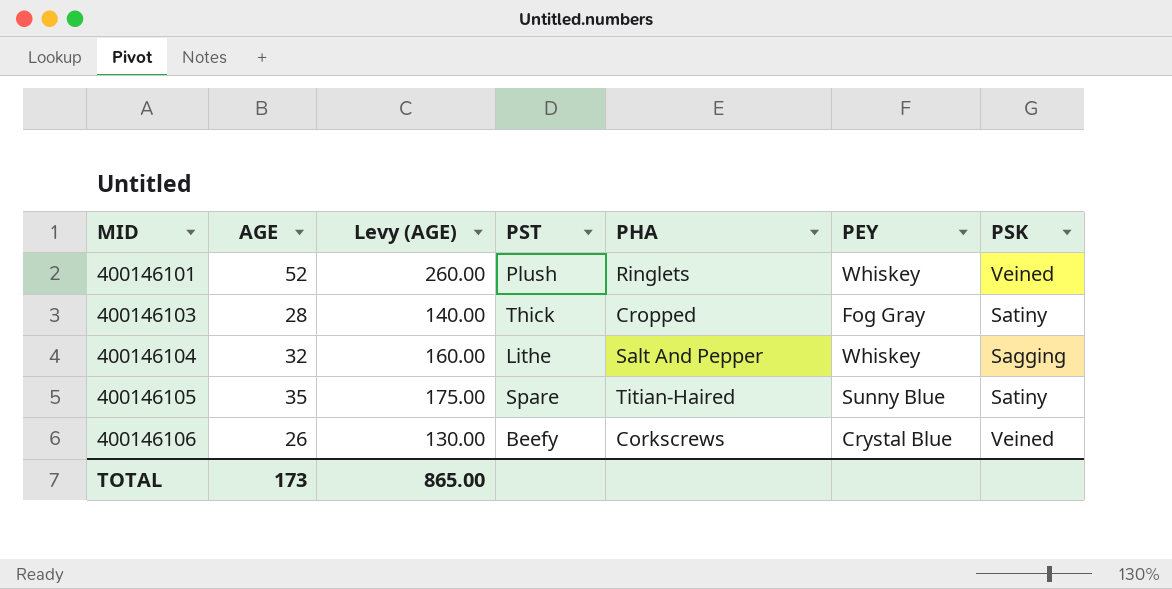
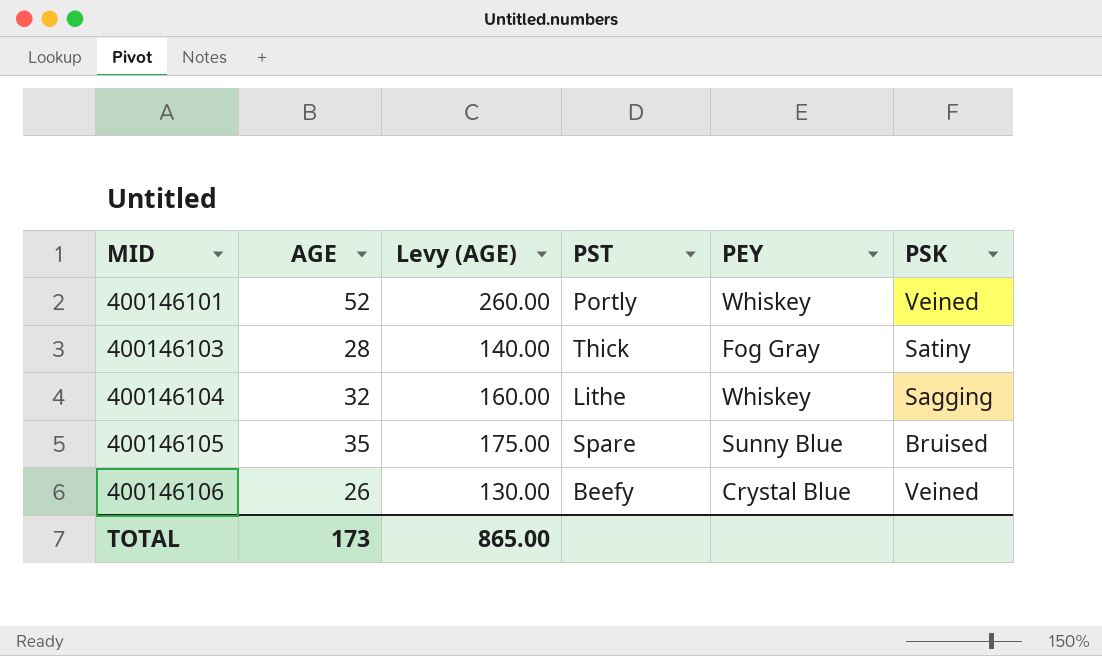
column PHA | position: 5 -> none
400146101 | PST: Plush -> Portly
400146105 | PSK: Satiny -> Bruised

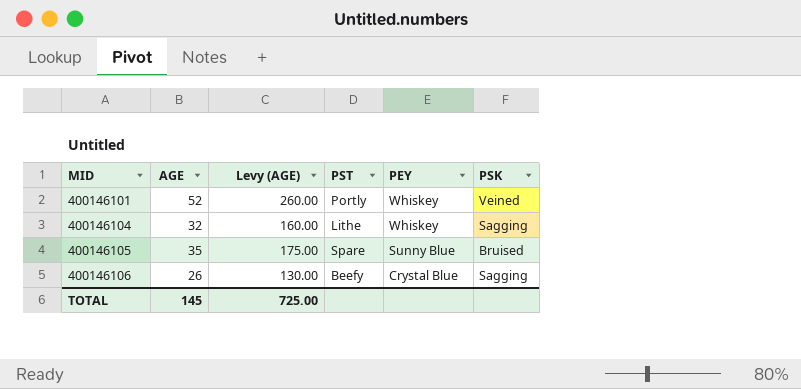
row 400146103: 28 | 140.00 | Thick | Fog Gray | Satiny -> none
400146106 | PSK: Veined -> Sagging
TOTAL | AGE: 173 -> 145
TOTAL | Levy (AGE): 865.00 -> 725.00

